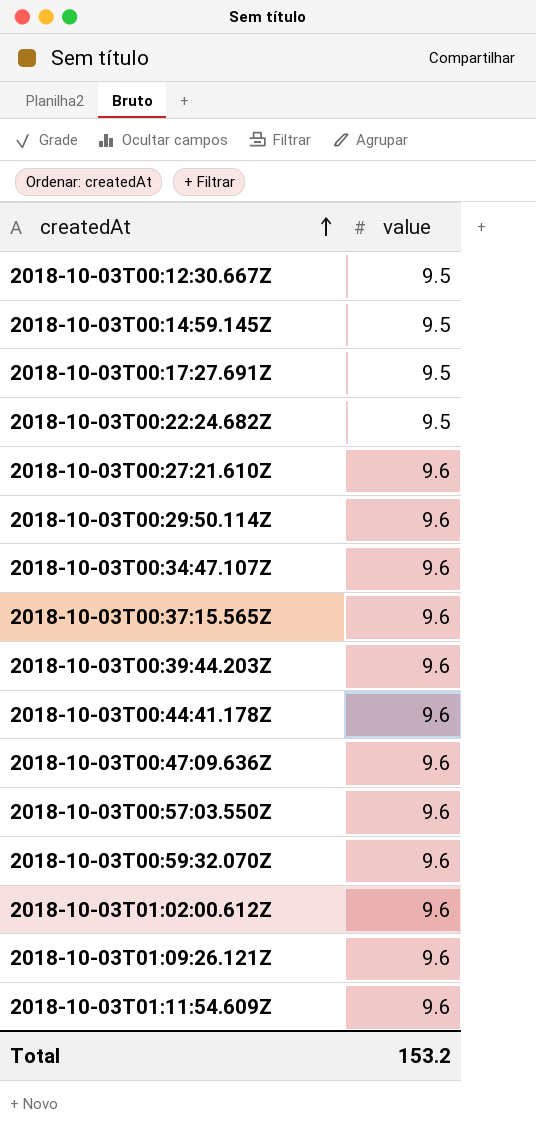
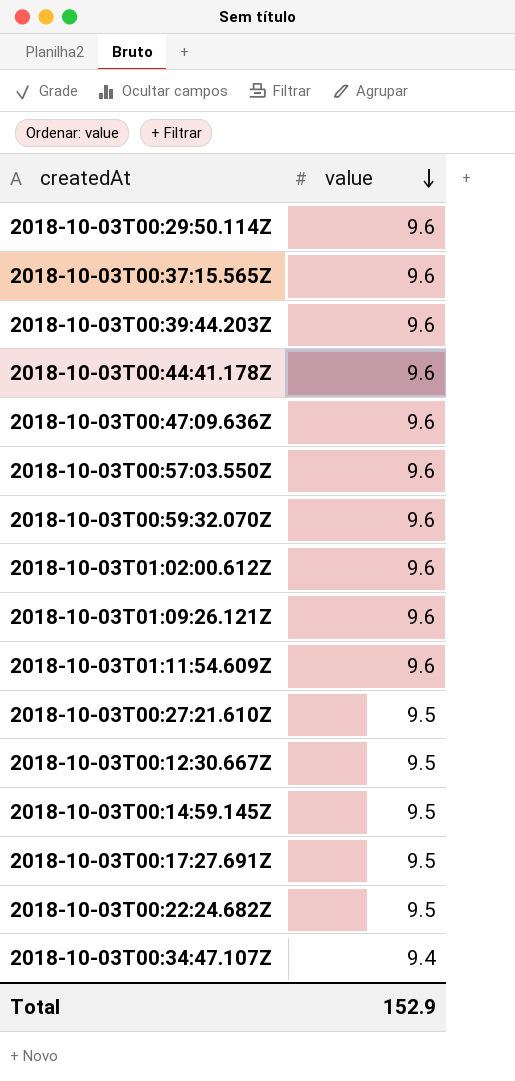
row order: createdAt ascending -> value descending
2018-10-03T00:27:21.610Z | value: 9.6 -> 9.5
2018-10-03T00:34:47.107Z | value: 9.6 -> 9.4
Total | value: 153.2 -> 152.9

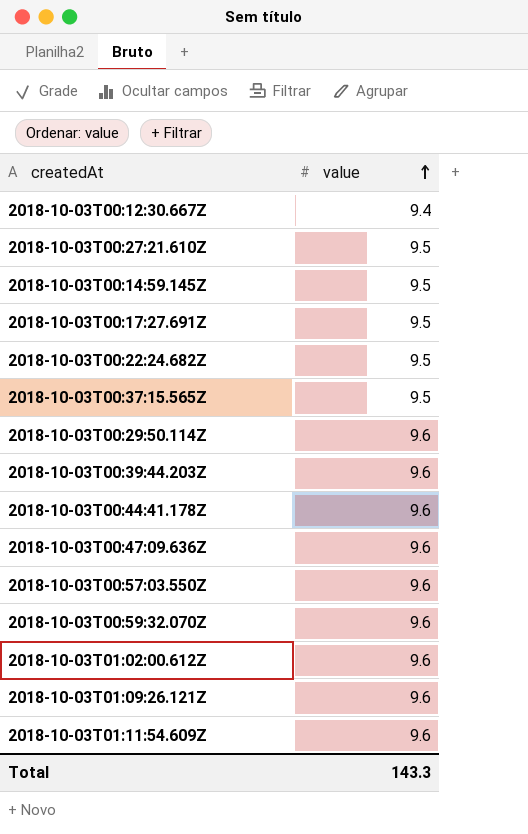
row order: value descending -> value ascending
row 2018-10-03T00:34:47.107Z: 9.4 -> none
2018-10-03T00:12:30.667Z | value: 9.5 -> 9.4
2018-10-03T00:37:15.565Z | value: 9.6 -> 9.5
Total | value: 152.9 -> 143.3

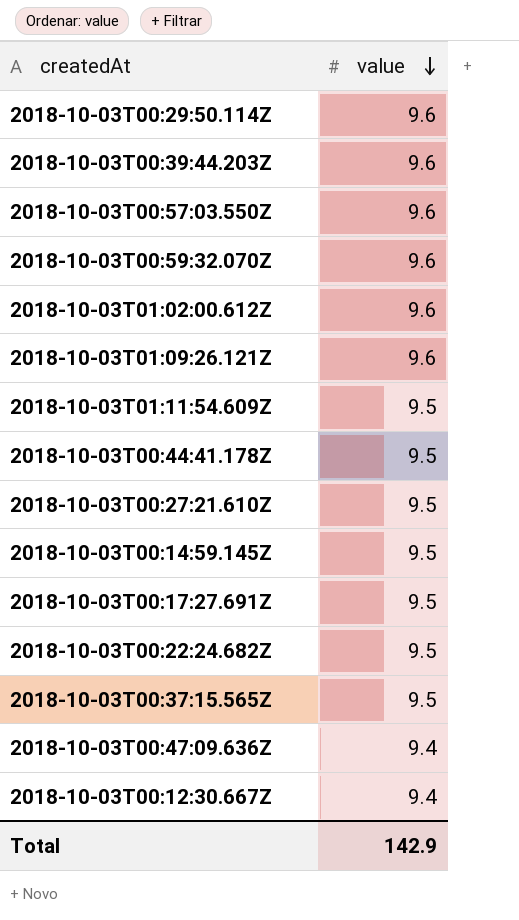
row order: value ascending -> value descending
2018-10-03T01:11:54.609Z | value: 9.6 -> 9.5
2018-10-03T00:44:41.178Z | value: 9.6 -> 9.5
2018-10-03T00:47:09.636Z | value: 9.6 -> 9.4
Total | value: 143.3 -> 142.9

